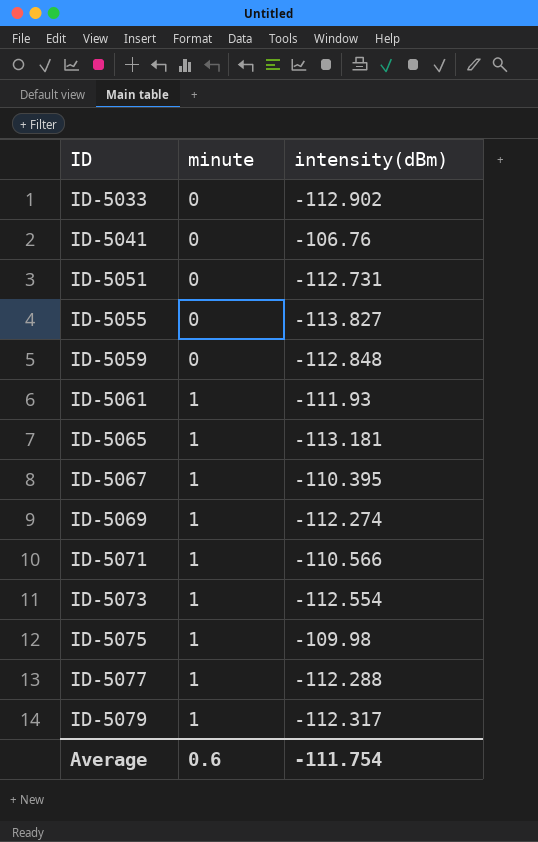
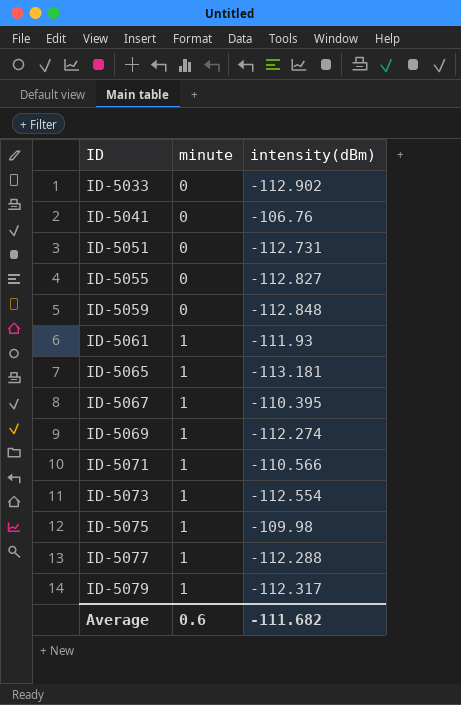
ID-5055 | intensity(dBm): -113.827 -> -112.827
Average | intensity(dBm): -111.754 -> -111.682

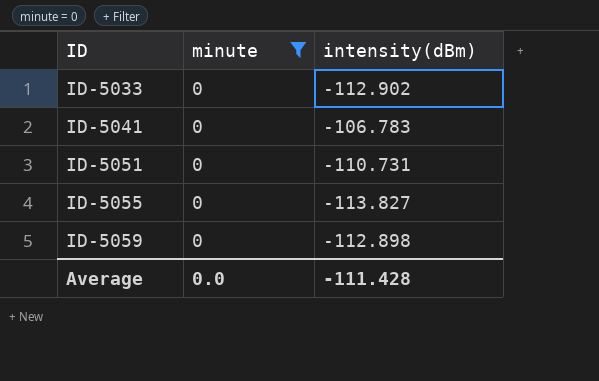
filter: none -> minute = 0
ID-5041 | intensity(dBm): -106.76 -> -106.783
ID-5051 | intensity(dBm): -112.731 -> -110.731
ID-5055 | intensity(dBm): -112.827 -> -113.827
ID-5059 | intensity(dBm): -112.848 -> -112.898
Average | minute: 0.6 -> 0.0
Average | intensity(dBm): -111.682 -> -111.428

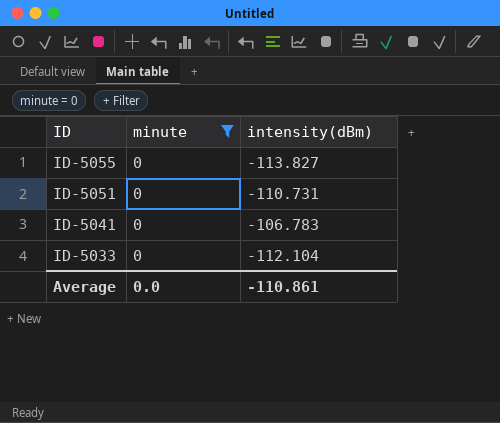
row order: ID ascending -> ID descending
row ID-5059: 0 | -112.898 -> none
ID-5033 | intensity(dBm): -112.902 -> -112.104
Average | intensity(dBm): -111.428 -> -110.861

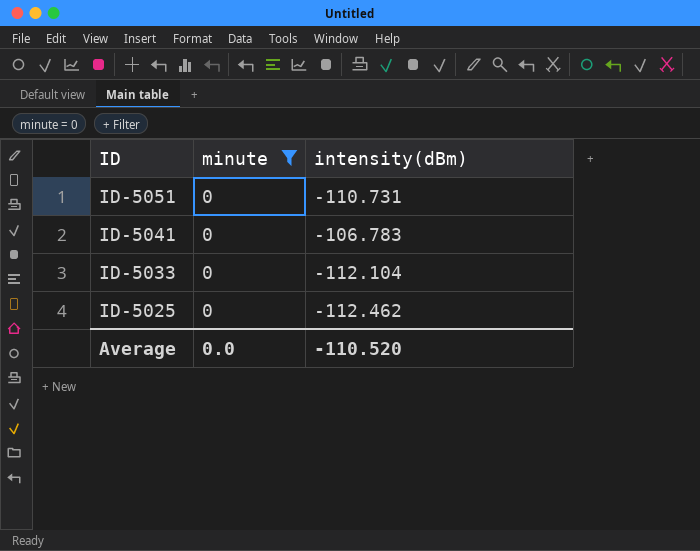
row ID-5055: 0 | -113.827 -> none
row ID-5025: none -> 0 | -112.462
Average | intensity(dBm): -110.861 -> -110.520

